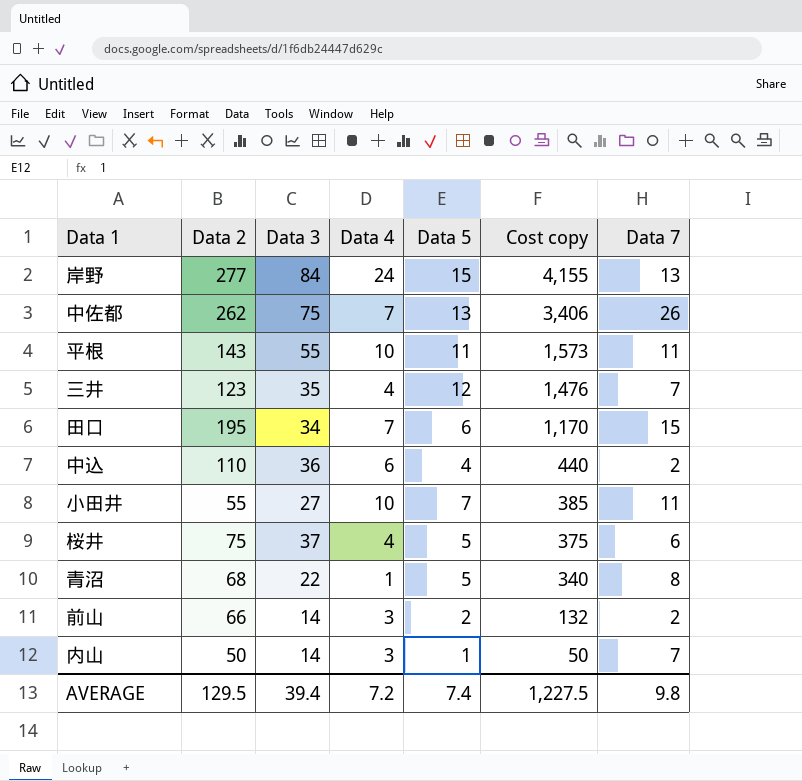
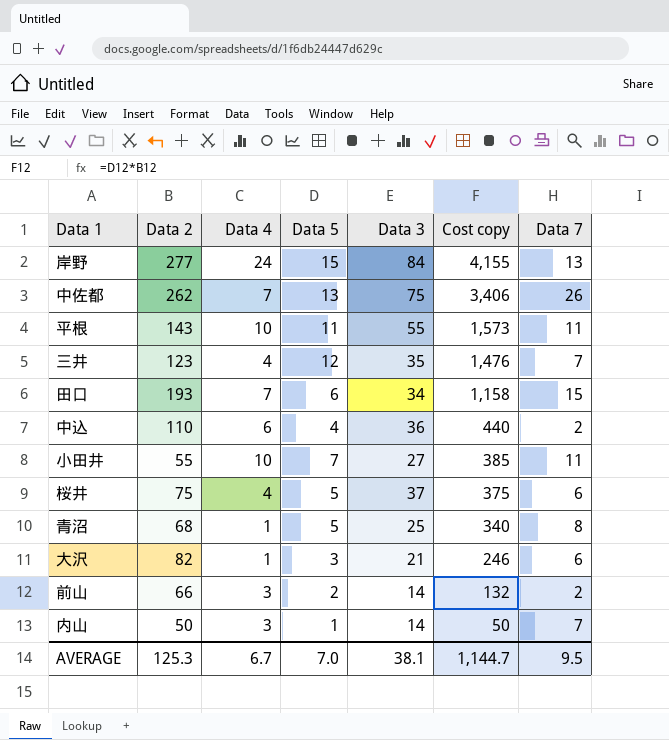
column Data 3 | position: 3 -> 5
田口 | Data 2: 195 -> 193
田口 | Cost copy: 1,170 -> 1,158
青沼 | Data 3: 22 -> 25
row 大沢: none -> 82 | 1 | 3 | 21 | 246 | 6
AVERAGE | Data 2: 129.5 -> 125.3
AVERAGE | Data 4: 7.2 -> 6.7
AVERAGE | Data 5: 7.4 -> 7.0
AVERAGE | Data 3: 39.4 -> 38.1
AVERAGE | Cost copy: 1,227.5 -> 1,144.7
AVERAGE | Data 7: 9.8 -> 9.5

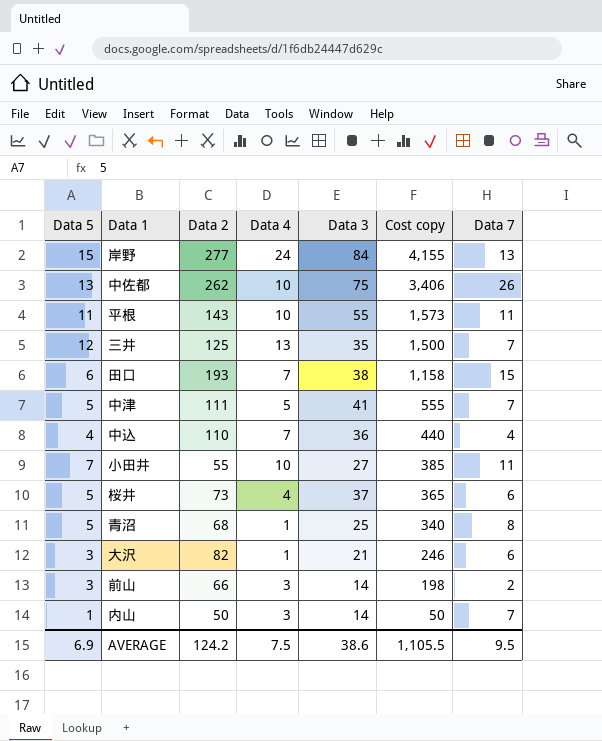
column Data 5 | position: 4 -> 1
中佐都 | Data 4: 7 -> 10
三井 | Data 2: 123 -> 125
三井 | Data 4: 4 -> 13
三井 | Cost copy: 1,476 -> 1,500
田口 | Data 3: 34 -> 38
row 中津: none -> 5 | 111 | 5 | 41 | 555 | 7
中込 | Data 4: 6 -> 7
中込 | Data 7: 2 -> 4
桜井 | Data 2: 75 -> 73
桜井 | Cost copy: 375 -> 365
前山 | Data 5: 2 -> 3
前山 | Cost copy: 132 -> 198
AVERAGE | Data 5: 7.0 -> 6.9
AVERAGE | Data 2: 125.3 -> 124.2
AVERAGE | Data 4: 6.7 -> 7.5
AVERAGE | Data 3: 38.1 -> 38.6
AVERAGE | Cost copy: 1,144.7 -> 1,105.5

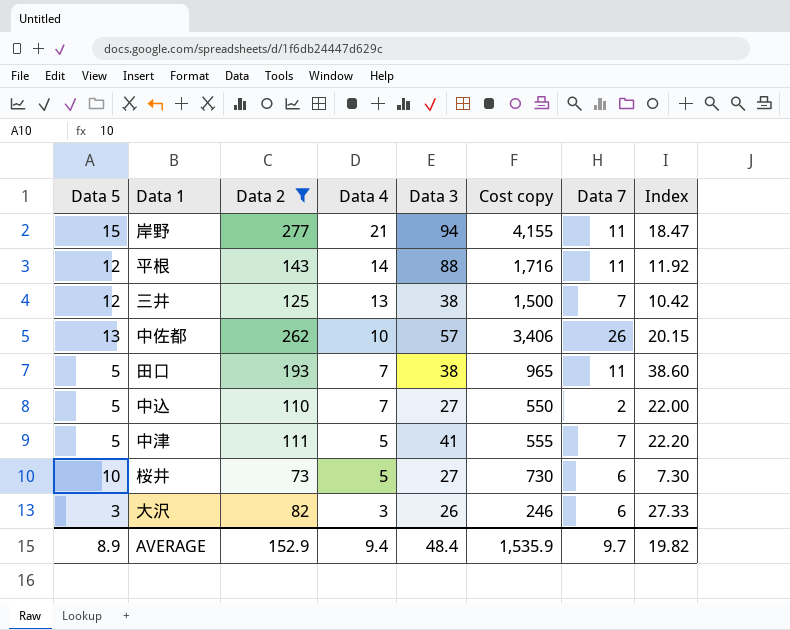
filter: none -> Data 2 >= 73
row order: Cost copy descending -> Data 4 descending
column Index | formula: none -> [Data 2] / [Data 5]
岸野 | Data 4: 24 -> 21
岸野 | Data 3: 84 -> 94
岸野 | Data 7: 13 -> 11
平根 | Data 5: 11 -> 12
平根 | Data 4: 10 -> 14
平根 | Data 3: 55 -> 88
平根 | Cost copy: 1,573 -> 1,716
三井 | Data 3: 35 -> 38
中佐都 | Data 3: 75 -> 57
田口 | Data 5: 6 -> 5
田口 | Cost copy: 1,158 -> 965
田口 | Data 7: 15 -> 11
中込 | Data 5: 4 -> 5
中込 | Data 3: 36 -> 27
中込 | Cost copy: 440 -> 550
中込 | Data 7: 4 -> 2
桜井 | Data 5: 5 -> 10
桜井 | Data 4: 4 -> 5
桜井 | Data 3: 37 -> 27
桜井 | Cost copy: 365 -> 730
大沢 | Data 4: 1 -> 3
大沢 | Data 3: 21 -> 26
AVERAGE | Data 5: 6.9 -> 8.9
AVERAGE | Data 2: 124.2 -> 152.9
AVERAGE | Data 4: 7.5 -> 9.4
AVERAGE | Data 3: 38.6 -> 48.4
AVERAGE | Cost copy: 1,105.5 -> 1,535.9
AVERAGE | Data 7: 9.5 -> 9.7

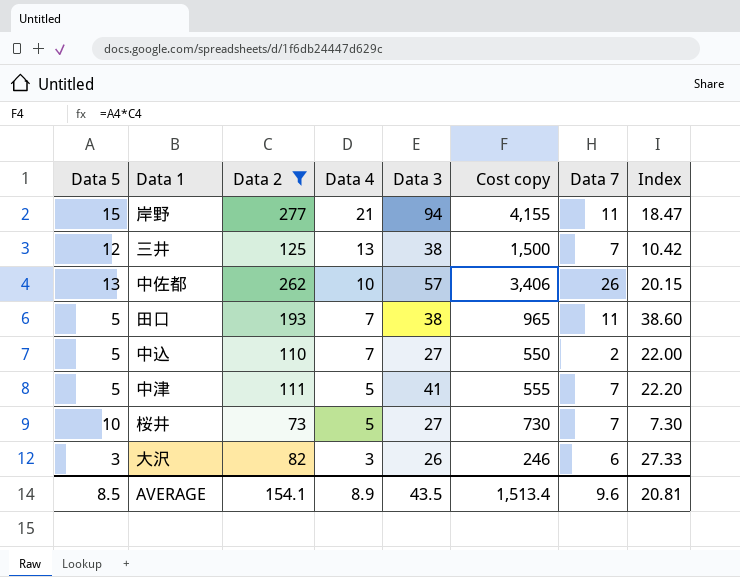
row 平根: 12 | 143 | 14 | 88 | 1,716 | 11 | 11.92 -> none
桜井 | Data 7: 6 -> 7
AVERAGE | Data 5: 8.9 -> 8.5
AVERAGE | Data 2: 152.9 -> 154.1
AVERAGE | Data 4: 9.4 -> 8.9
AVERAGE | Data 3: 48.4 -> 43.5
AVERAGE | Cost copy: 1,535.9 -> 1,513.4
AVERAGE | Data 7: 9.7 -> 9.6
AVERAGE | Index: 19.82 -> 20.81

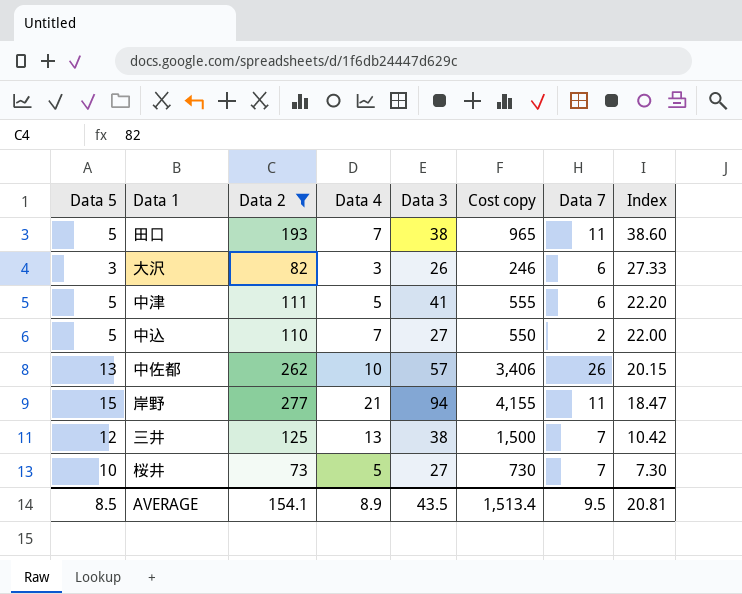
row order: Data 4 descending -> Index descending
中津 | Data 7: 7 -> 6
AVERAGE | Data 7: 9.6 -> 9.5

